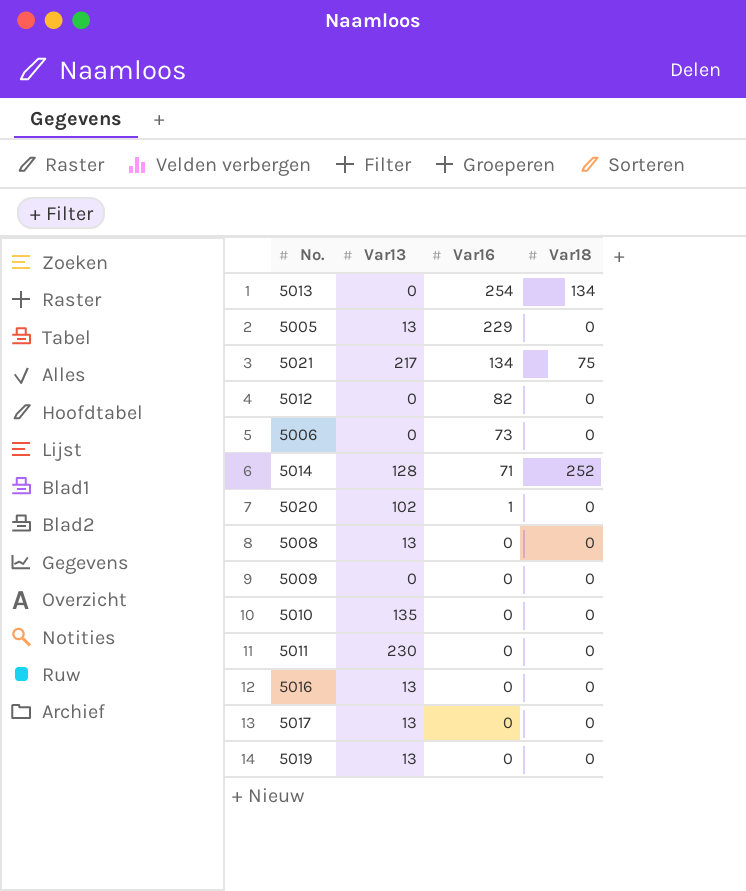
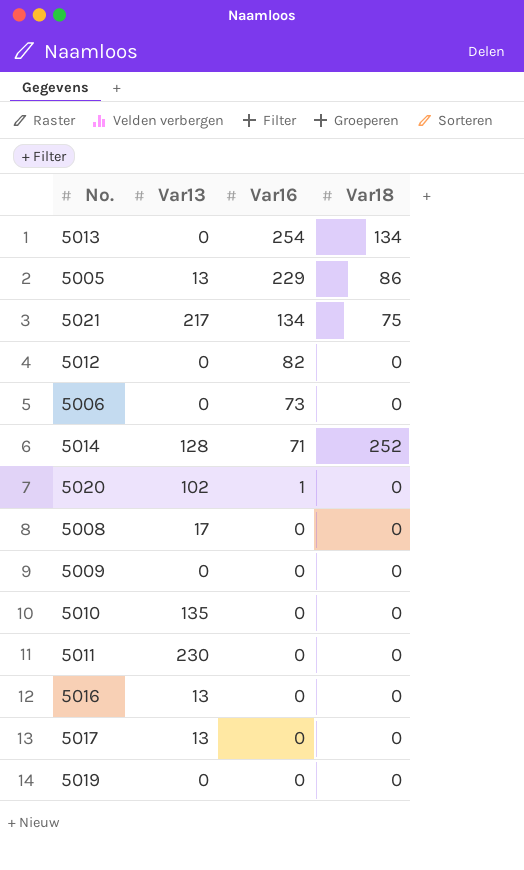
5005 | Var18: 0 -> 86
5008 | Var13: 13 -> 17
5019 | Var13: 13 -> 0

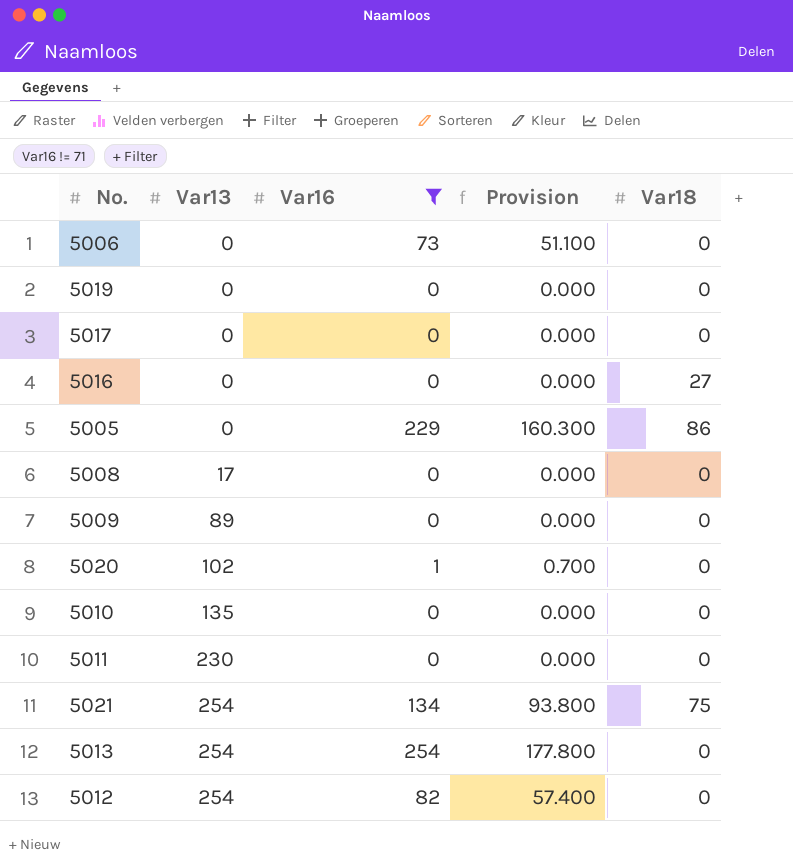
filter: none -> Var16 != 71
row order: Var16 descending -> Var13 ascending
column Provision | formula: none -> [Var16] * 0.7
5017 | Var13: 13 -> 0
5016 | Var13: 13 -> 0
5016 | Var18: 0 -> 27
5005 | Var13: 13 -> 0
5009 | Var13: 0 -> 89
5021 | Var13: 217 -> 254
5013 | Var13: 0 -> 254
5013 | Var18: 134 -> 0
5012 | Var13: 0 -> 254

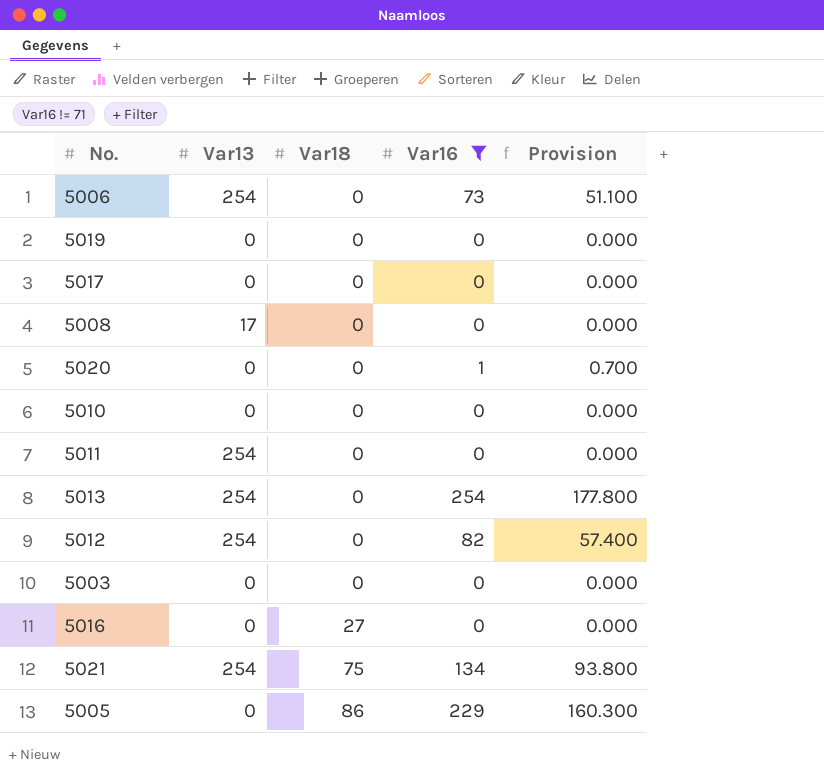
row order: Var13 ascending -> Var18 ascending
column Var18 | position: 5 -> 3
row 5009: 89 | 0 | 0.000 | 0 -> none
5006 | Var13: 0 -> 254
5020 | Var13: 102 -> 0
5010 | Var13: 135 -> 0
5011 | Var13: 230 -> 254
row 5003: none -> 0 | 0 | 0 | 0.000

